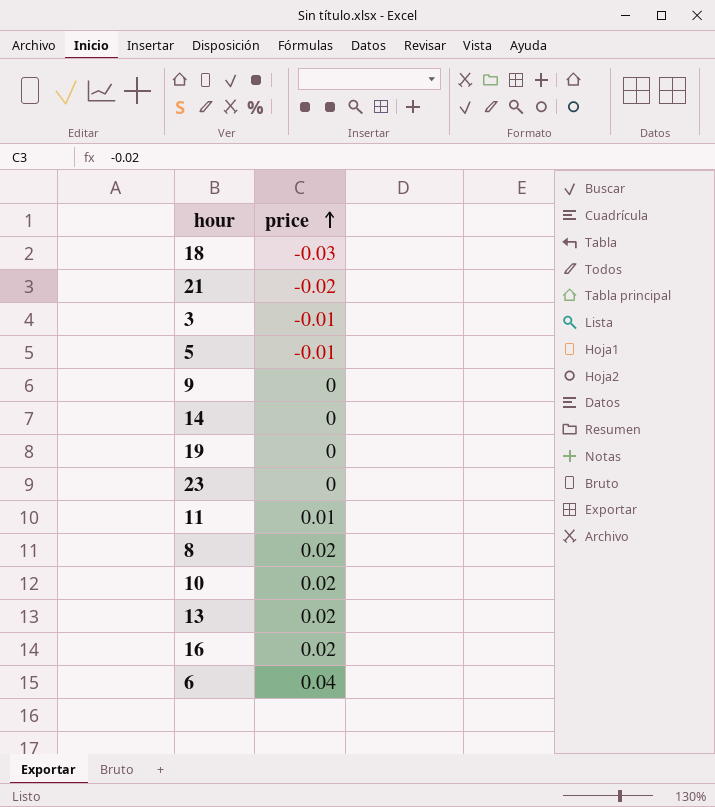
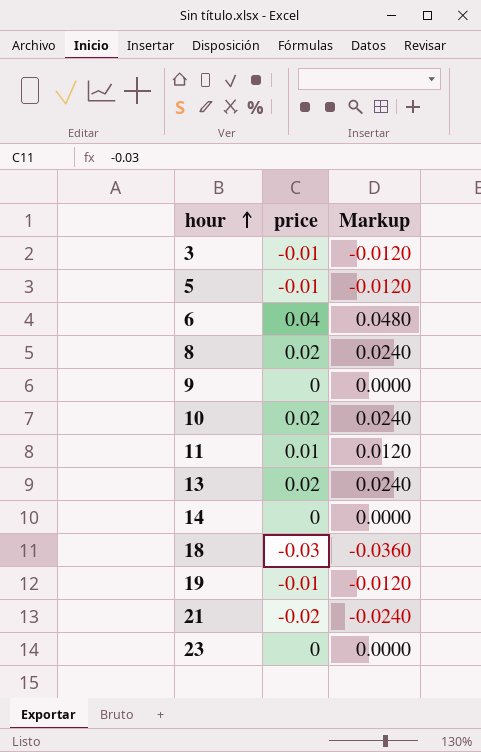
row order: price ascending -> hour ascending
column Markup | formula: none -> [price] * 1.2
row 16: 0.02 -> none
19 | price: 0 -> -0.01

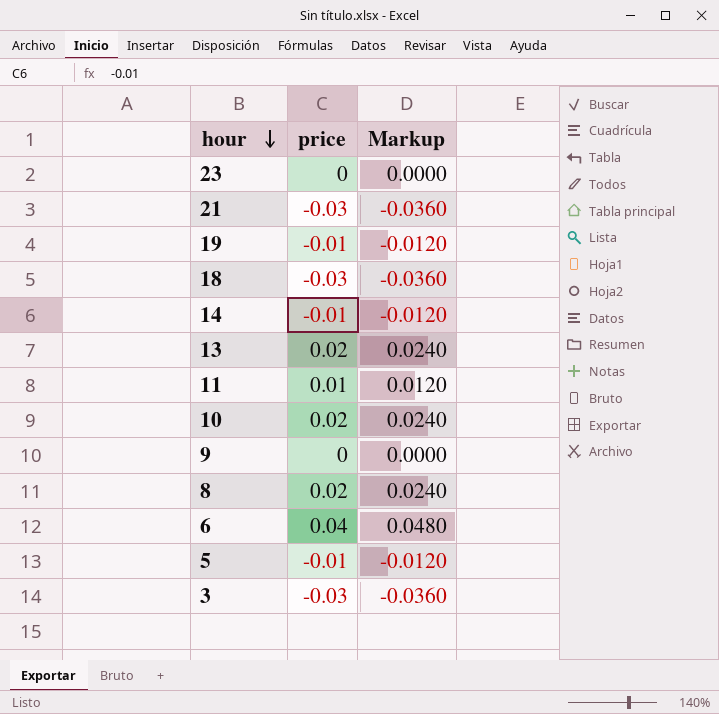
row order: hour ascending -> hour descending
21 | price: -0.02 -> -0.03
21 | Markup: -0.0240 -> -0.0360
14 | price: 0 -> -0.01
14 | Markup: 0.0000 -> -0.0120
3 | price: -0.01 -> -0.03
3 | Markup: -0.0120 -> -0.0360

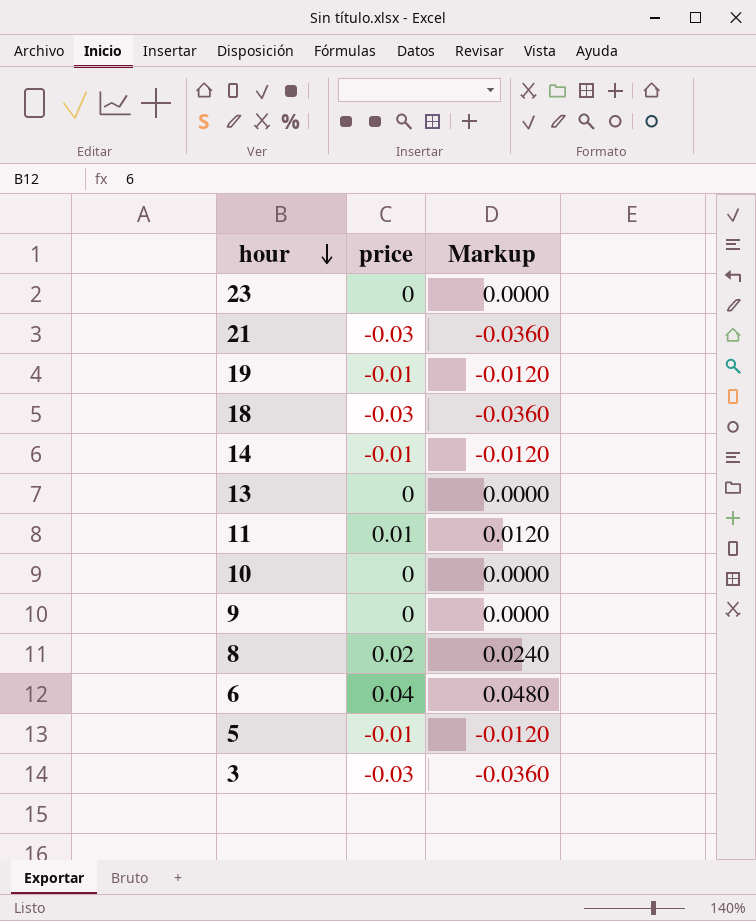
13 | price: 0.02 -> 0
13 | Markup: 0.0240 -> 0.0000
10 | price: 0.02 -> 0
10 | Markup: 0.0240 -> 0.0000

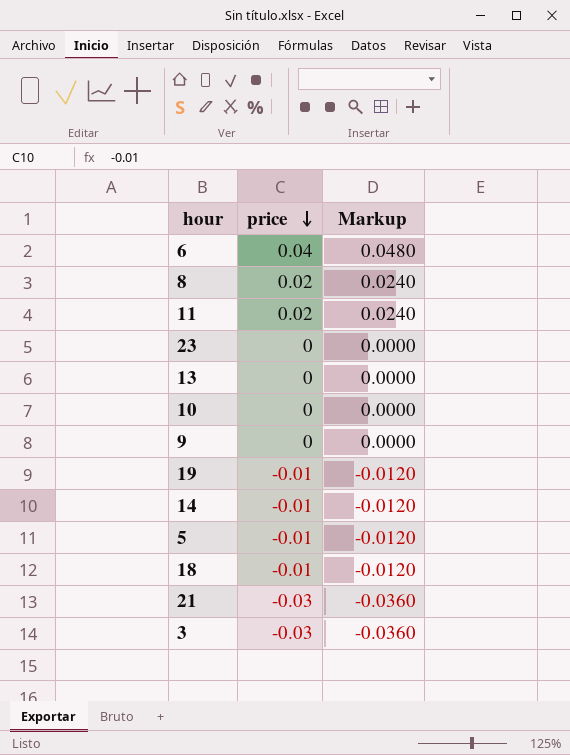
row order: hour descending -> price descending
11 | price: 0.01 -> 0.02
11 | Markup: 0.0120 -> 0.0240
18 | price: -0.03 -> -0.01
18 | Markup: -0.0360 -> -0.0120

